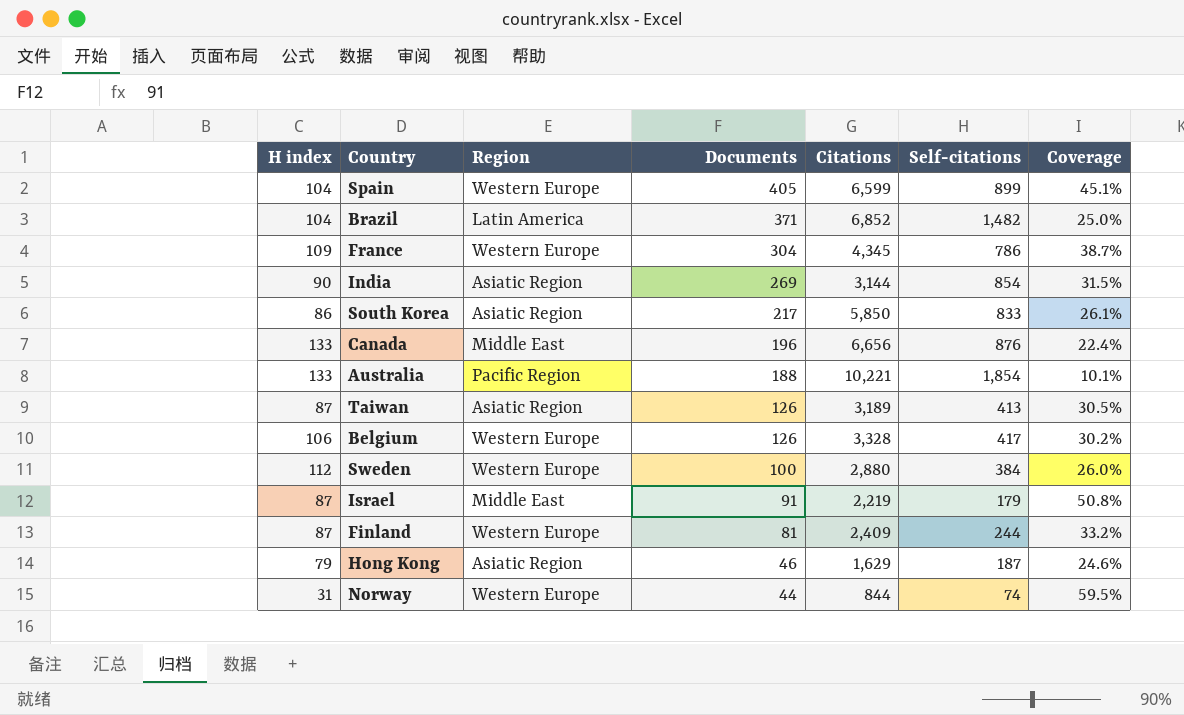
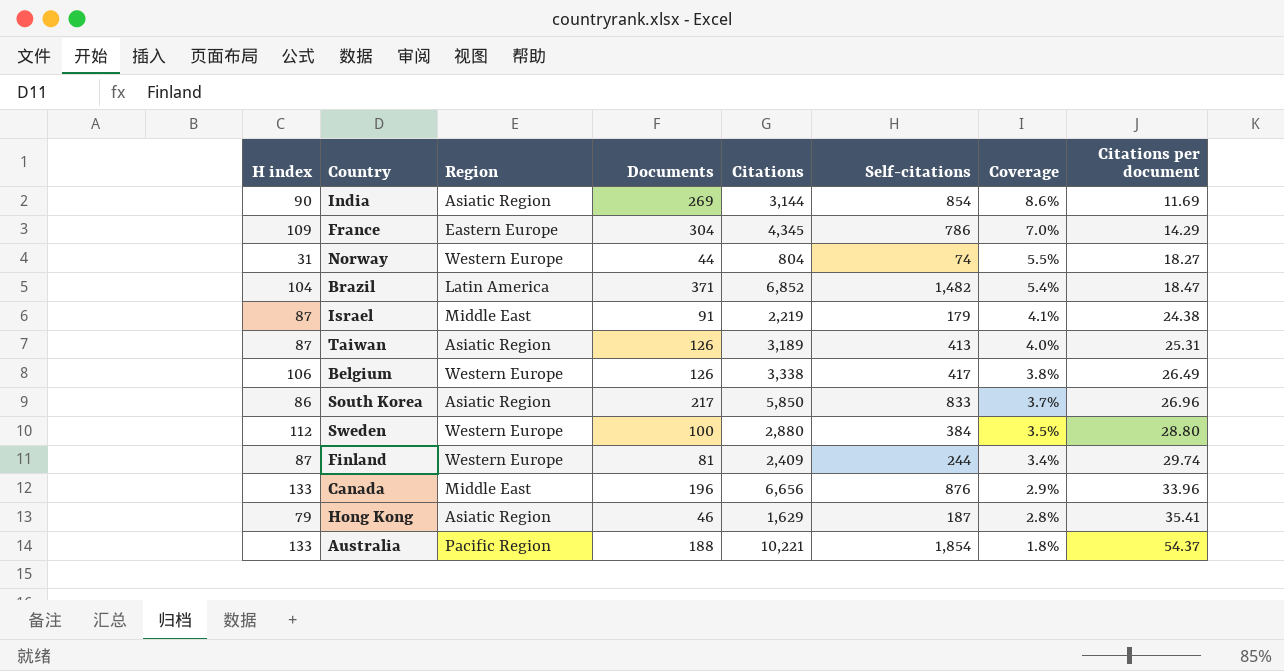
row order: Documents descending -> Coverage descending
column Coverage | formula: [Documents] / [Self-citations] -> [Documents] / [Citations]
column Citations per document | formula: none -> [Citations] / [Documents]
row Spain: 104 | Western Europe | 405 | 6,599 | 899 | 45.1% -> none
France | Region: Western Europe -> Eastern Europe
Norway | Citations: 844 -> 804
Belgium | Citations: 3,328 -> 3,338

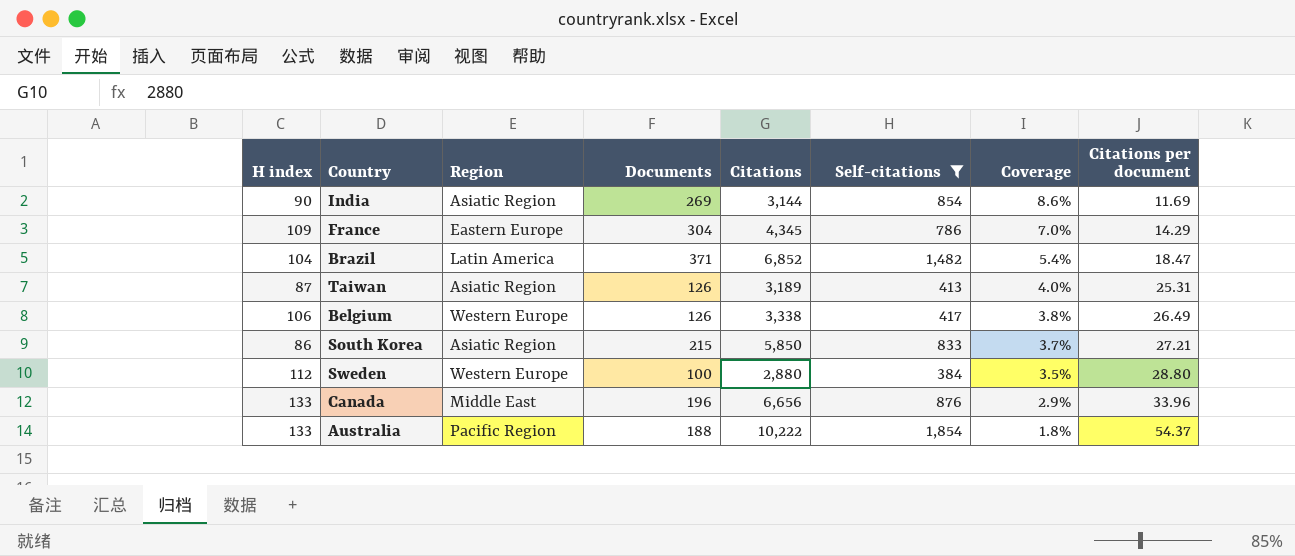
filter: none -> Self-citations >= 384
South Korea | Documents: 217 -> 215
South Korea | Citations per document: 26.96 -> 27.21
Australia | Citations: 10,221 -> 10,222

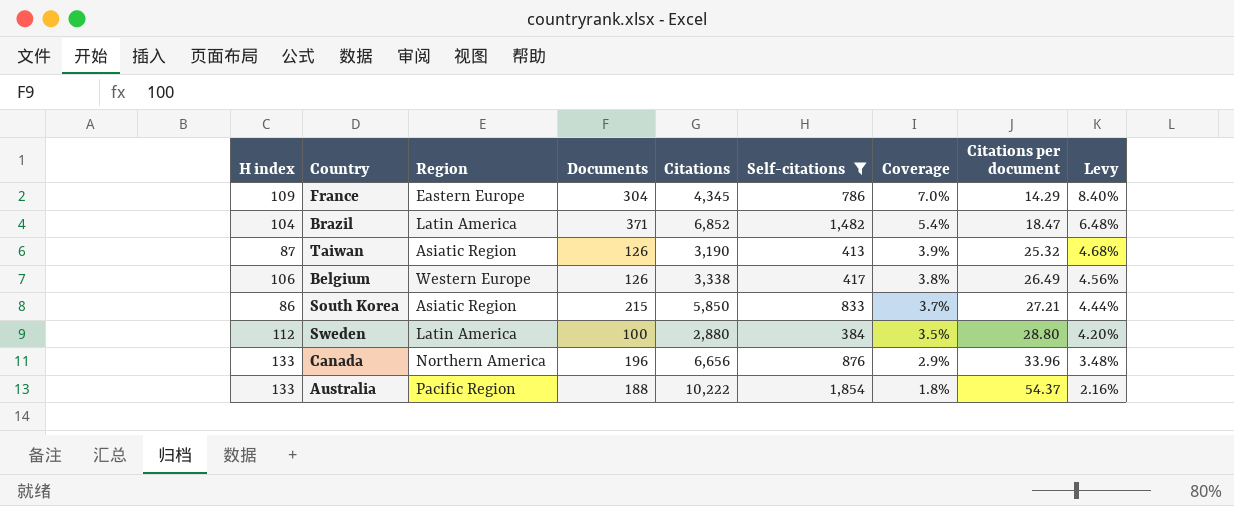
column Levy | formula: none -> [Coverage] * 1.2
row India: 90 | Asiatic Region | 269 | 3,144 | 854 | 8.6% | 11.69 -> none
Taiwan | Citations: 3,189 -> 3,190
Taiwan | Coverage: 4.0% -> 3.9%
Taiwan | Citations per document: 25.31 -> 25.32
Sweden | Region: Western Europe -> Latin America
Canada | Region: Middle East -> Northern America

